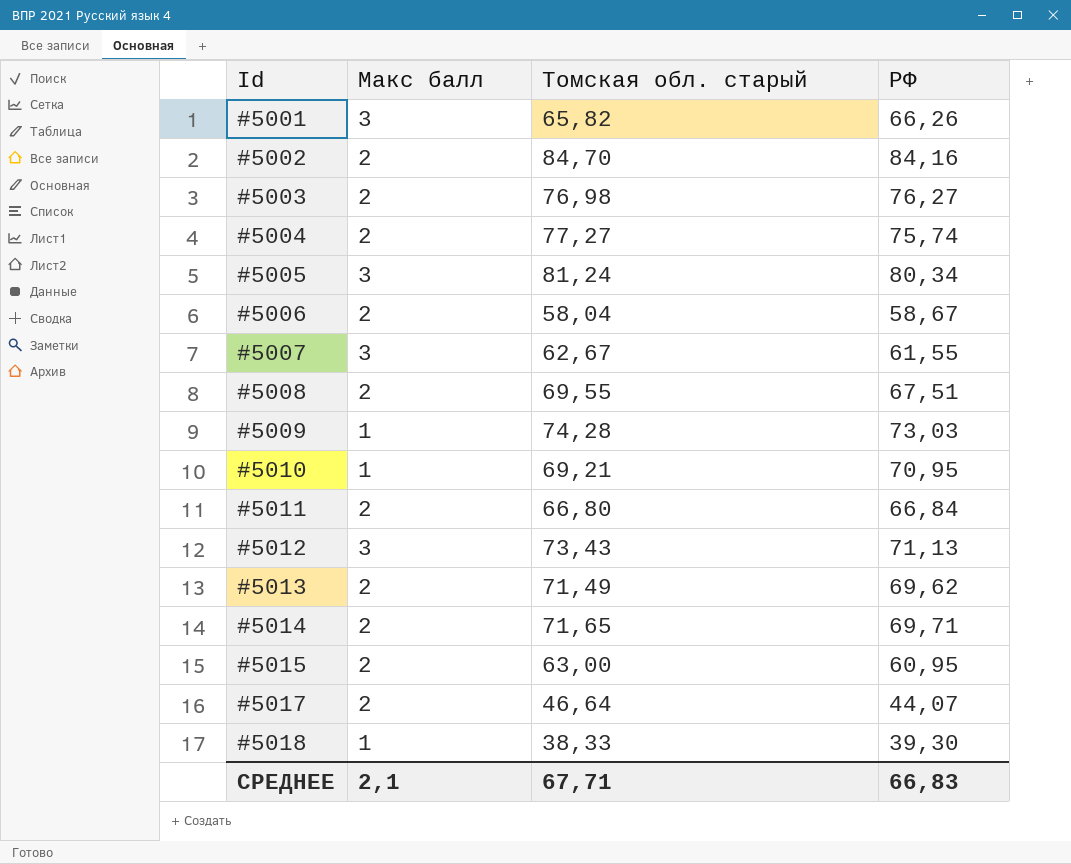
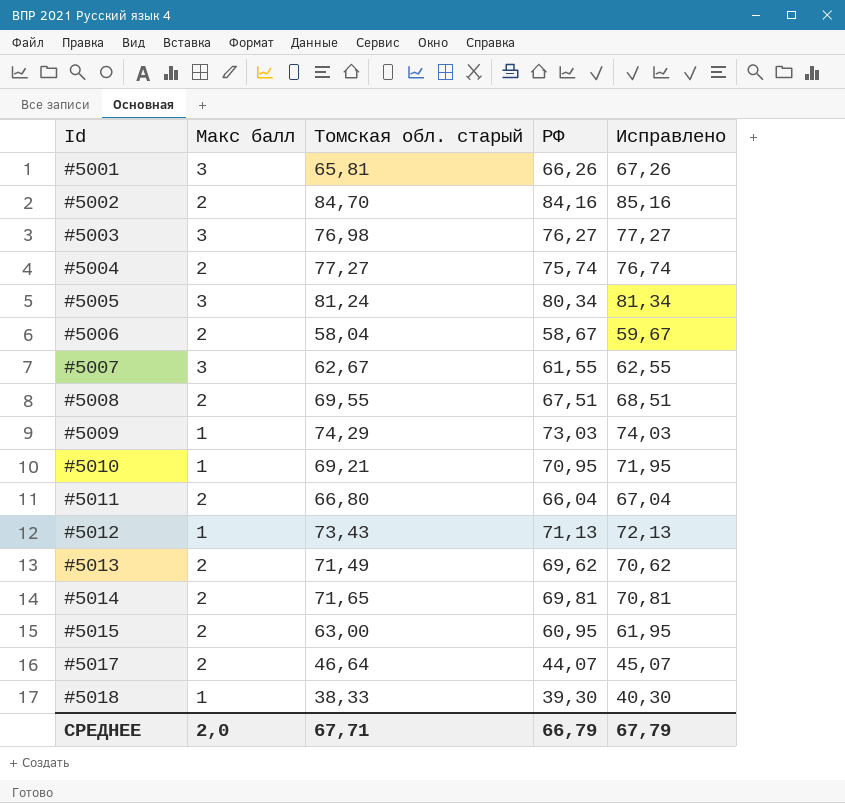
column Исправлено | formula: none -> [РФ] + 1
#5001 | Томская обл. старый: 65,82 -> 65,81
#5003 | Макс балл: 2 -> 3
#5009 | Томская обл. старый: 74,28 -> 74,29
#5011 | РФ: 66,84 -> 66,04
#5012 | Макс балл: 3 -> 1
#5014 | РФ: 69,71 -> 69,81
СРЕДНЕЕ | Макс балл: 2,1 -> 2,0
СРЕДНЕЕ | РФ: 66,83 -> 66,79

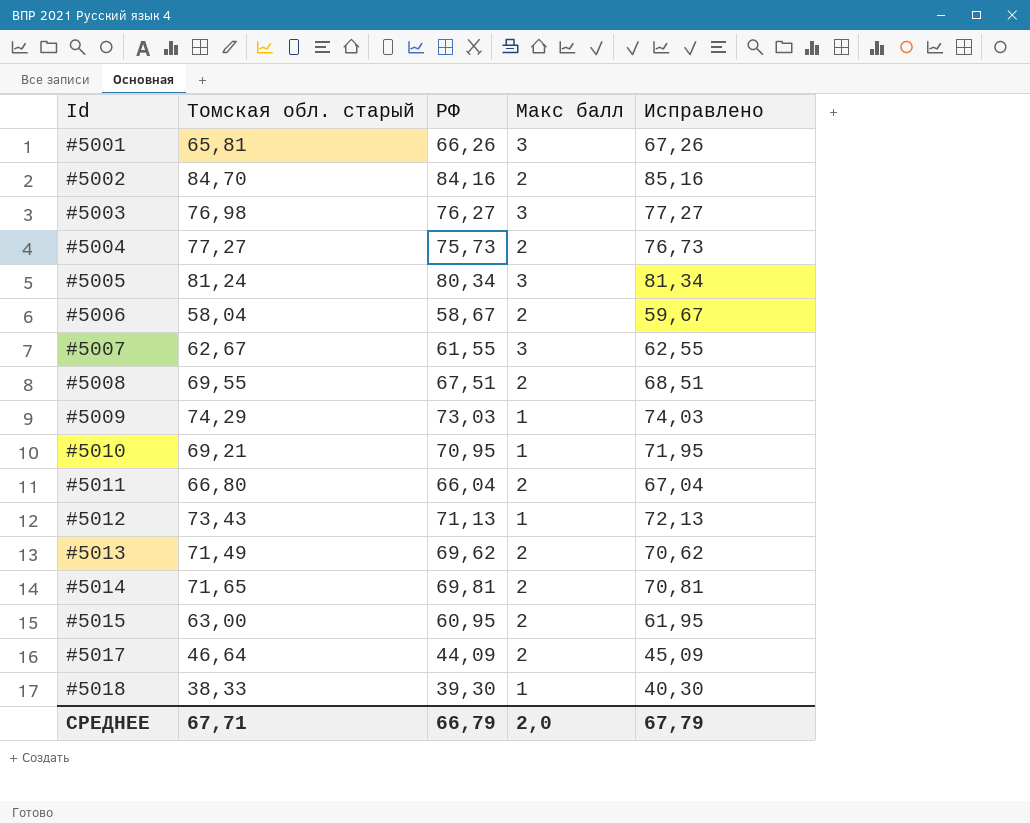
column Макс балл | position: 2 -> 4
#5004 | РФ: 75,74 -> 75,73
#5004 | Исправлено: 76,74 -> 76,73
#5017 | РФ: 44,07 -> 44,09
#5017 | Исправлено: 45,07 -> 45,09

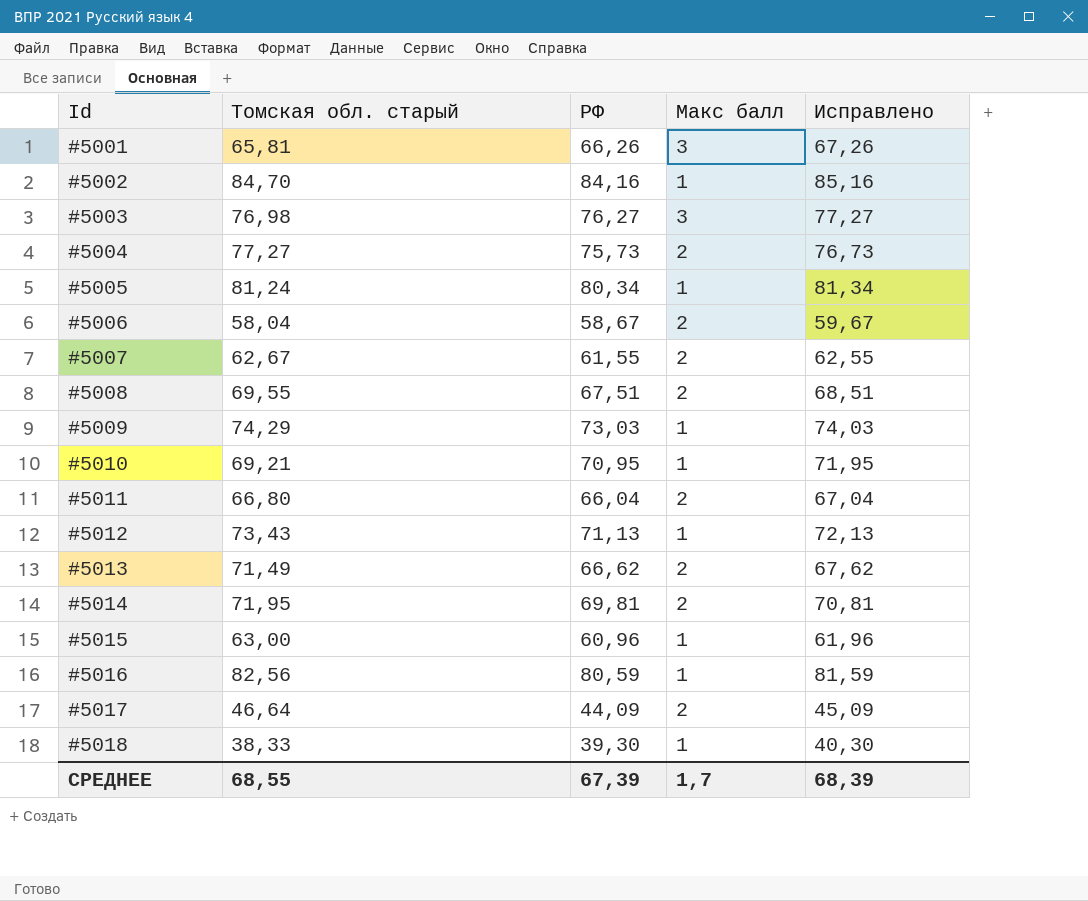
#5002 | Макс балл: 2 -> 1
#5005 | Макс балл: 3 -> 1
#5007 | Макс балл: 3 -> 2
#5013 | РФ: 69,62 -> 66,62
#5013 | Исправлено: 70,62 -> 67,62
#5014 | Томская обл. старый: 71,65 -> 71,95
#5015 | РФ: 60,95 -> 60,96
#5015 | Макс балл: 2 -> 1
#5015 | Исправлено: 61,95 -> 61,96
row #5016: none -> 82,56 | 80,59 | 1 | 81,59
СРЕДНЕЕ | Томская обл. старый: 67,71 -> 68,55
СРЕДНЕЕ | РФ: 66,79 -> 67,39
СРЕДНЕЕ | Макс балл: 2,0 -> 1,7
СРЕДНЕЕ | Исправлено: 67,79 -> 68,39

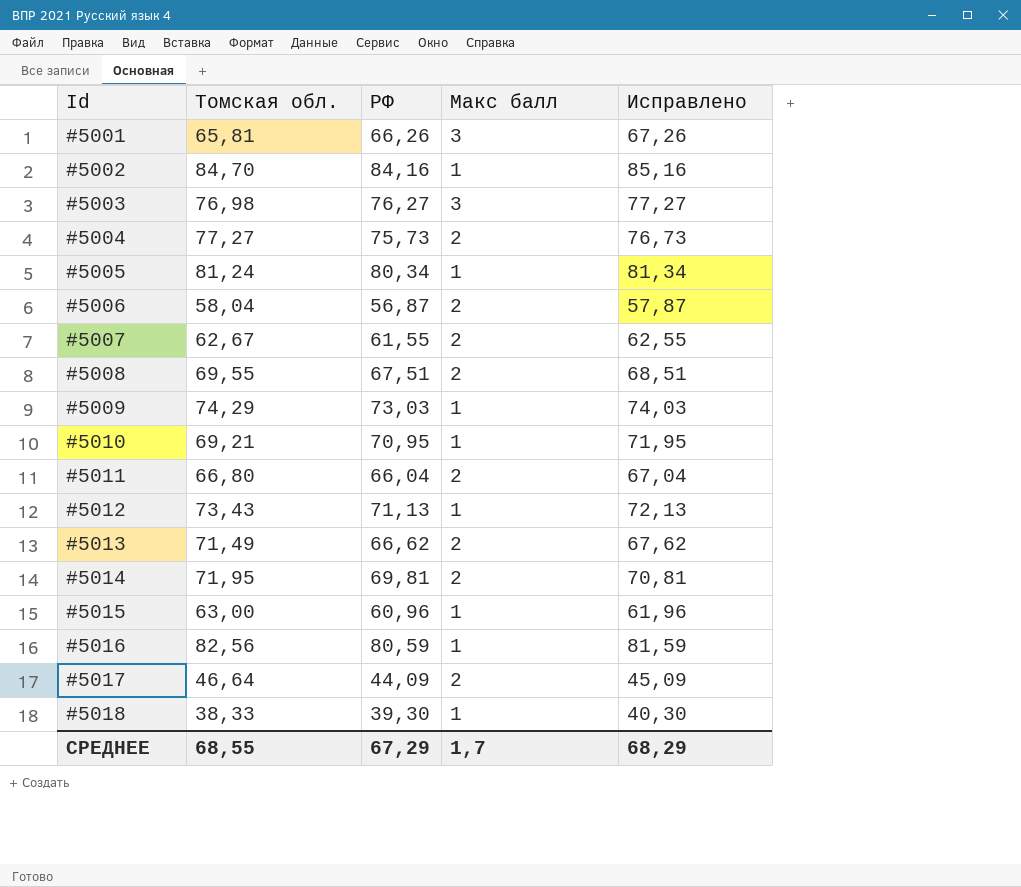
column name: Томская обл. старый -> Томская обл.
#5006 | РФ: 58,67 -> 56,87
#5006 | Исправлено: 59,67 -> 57,87
СРЕДНЕЕ | РФ: 67,39 -> 67,29
СРЕДНЕЕ | Исправлено: 68,39 -> 68,29

